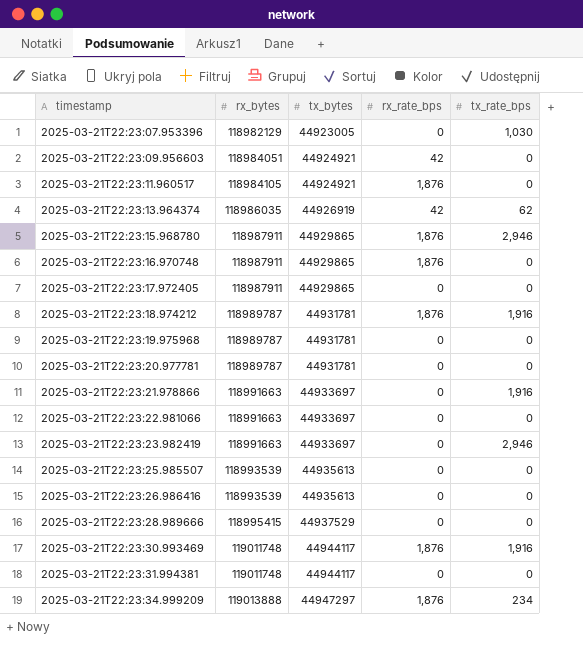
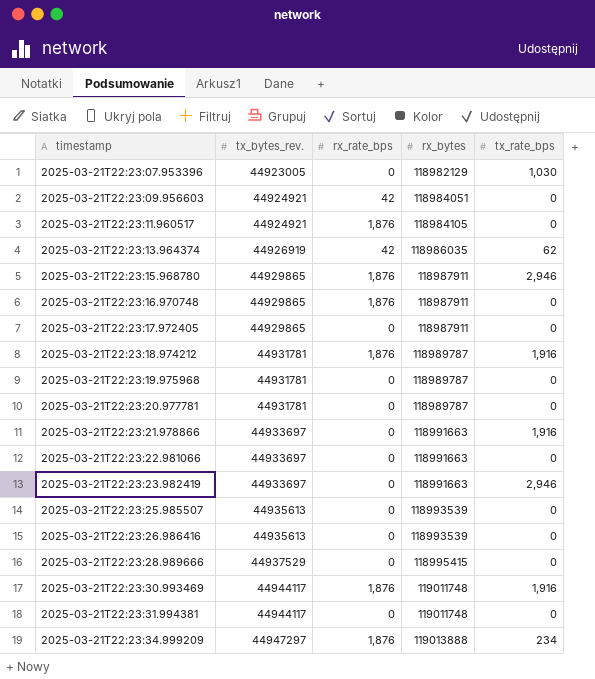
column name: tx_bytes -> tx_bytes_rev.
column rx_bytes | position: 2 -> 4

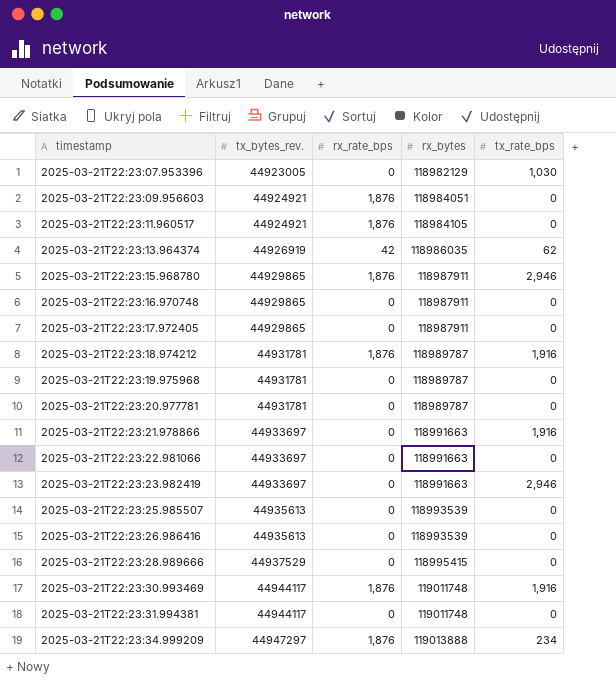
2025-03-21T22:23:09.956603 | rx_rate_bps: 42 -> 1,876
2025-03-21T22:23:16.970748 | rx_rate_bps: 1,876 -> 0

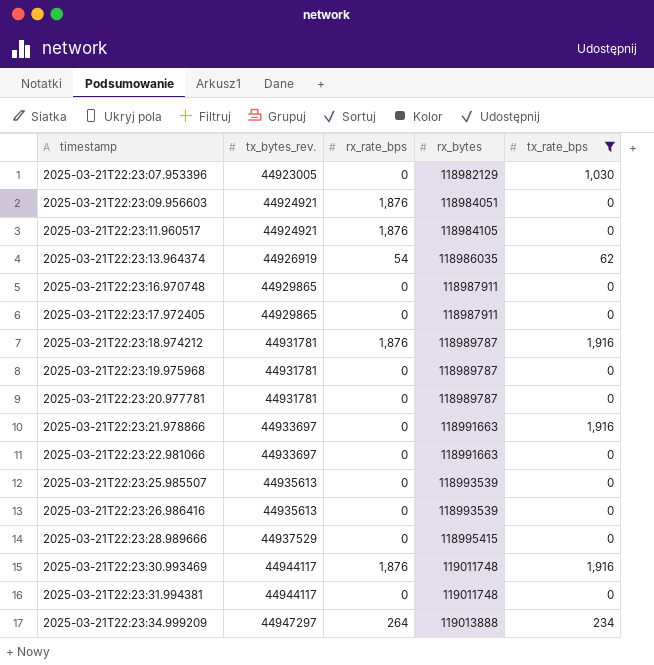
filter: none -> tx_rate_bps != 2,946
2025-03-21T22:23:13.964374 | rx_rate_bps: 42 -> 54
2025-03-21T22:23:34.999209 | rx_rate_bps: 1,876 -> 264

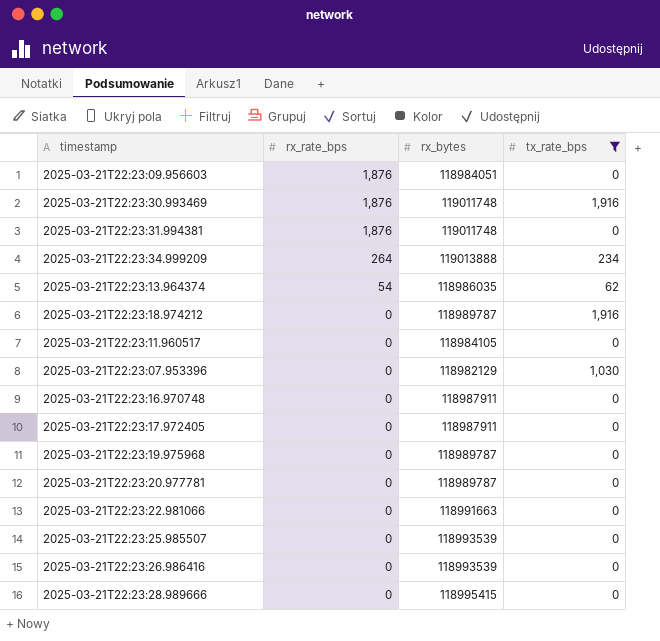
row order: timestamp ascending -> rx_rate_bps descending
column tx_bytes_rev. | position: 2 -> none
row 2025-03-21T22:23:21.978866: 44933697 | 0 | 118991663 | 1,916 -> none
2025-03-21T22:23:31.994381 | rx_rate_bps: 0 -> 1,876
2025-03-21T22:23:18.974212 | rx_rate_bps: 1,876 -> 0
2025-03-21T22:23:11.960517 | rx_rate_bps: 1,876 -> 0

